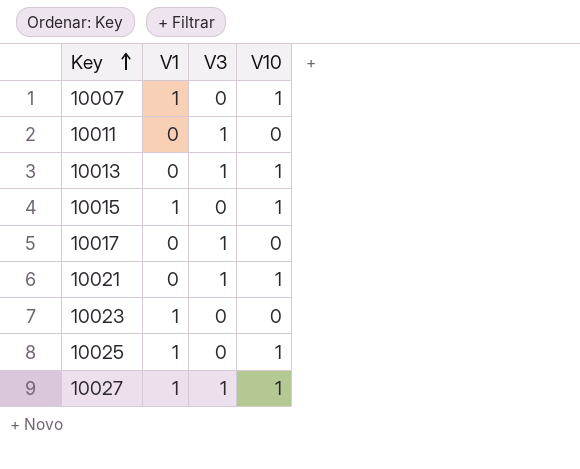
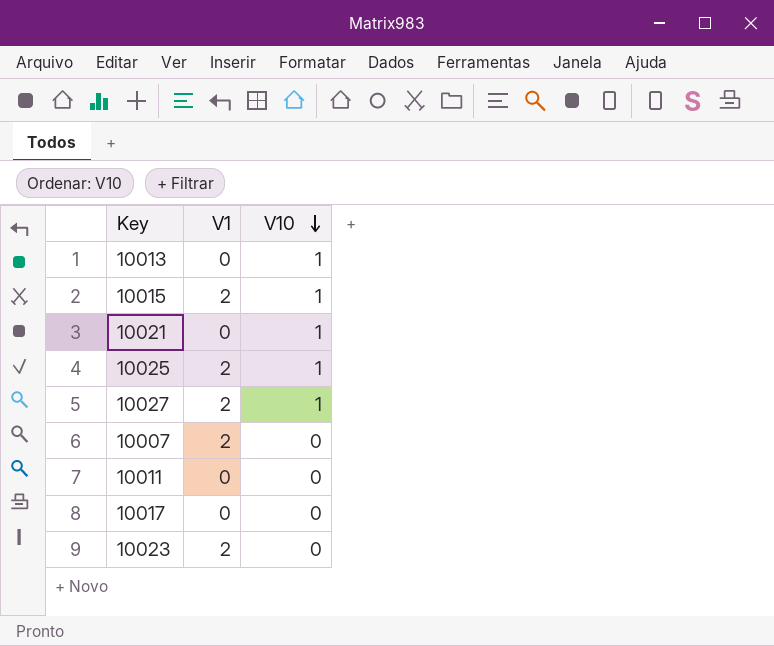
row order: Key ascending -> V10 descending
column V3 | position: 3 -> none
10015 | V1: 1 -> 2
10025 | V1: 1 -> 2
10027 | V1: 1 -> 2
10007 | V1: 1 -> 2
10007 | V10: 1 -> 0
10023 | V1: 1 -> 2

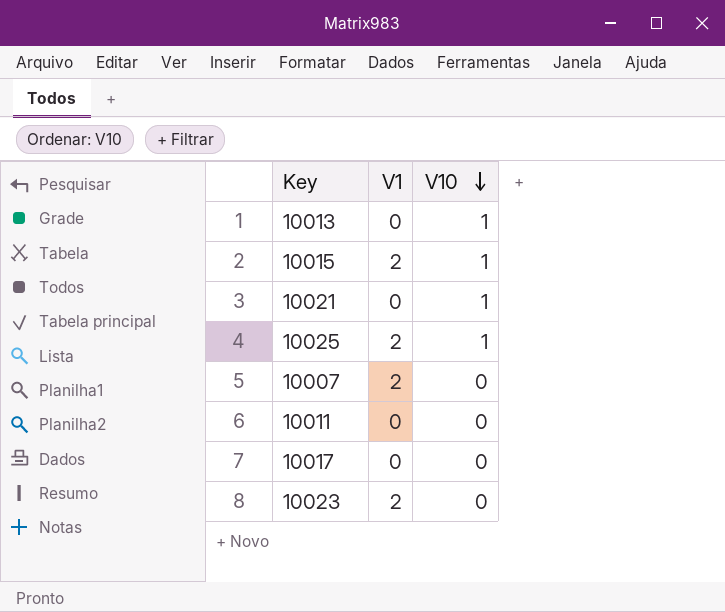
row 10027: 2 | 1 -> none

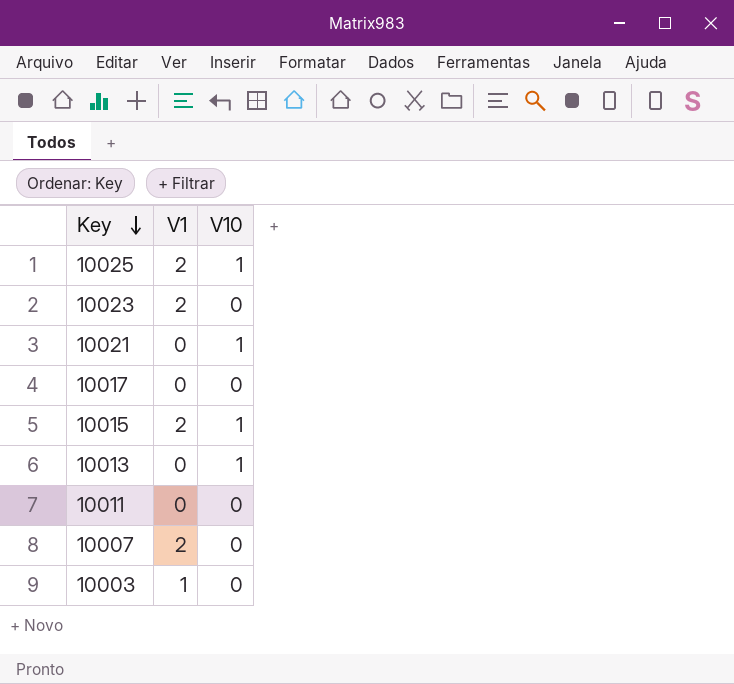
row order: V10 descending -> Key descending
row 10003: none -> 1 | 0

